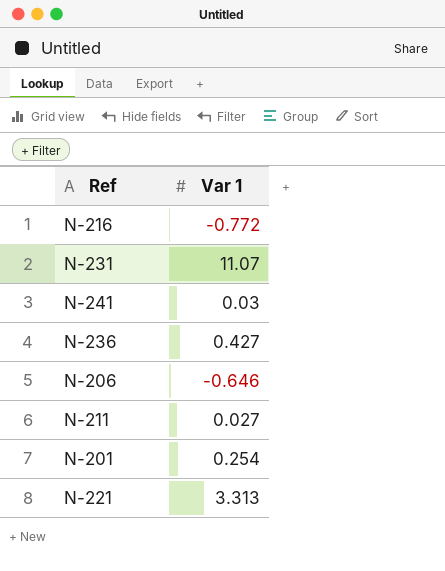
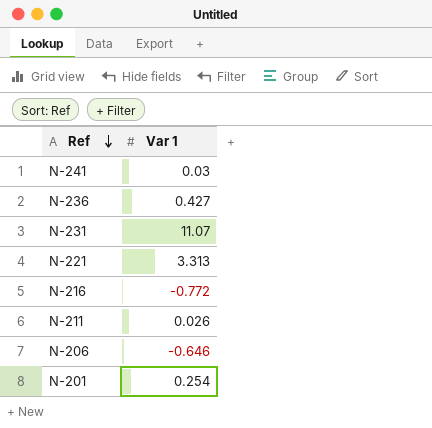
row order: none -> Ref descending
N-211 | Var 1: 0.027 -> 0.026

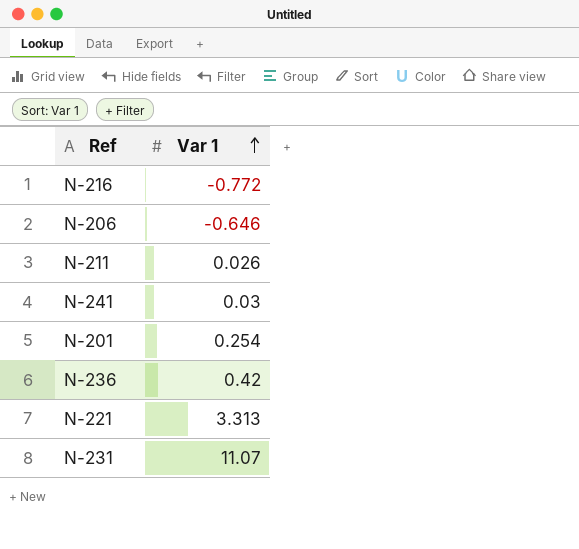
row order: Ref descending -> Var 1 ascending
N-236 | Var 1: 0.427 -> 0.42

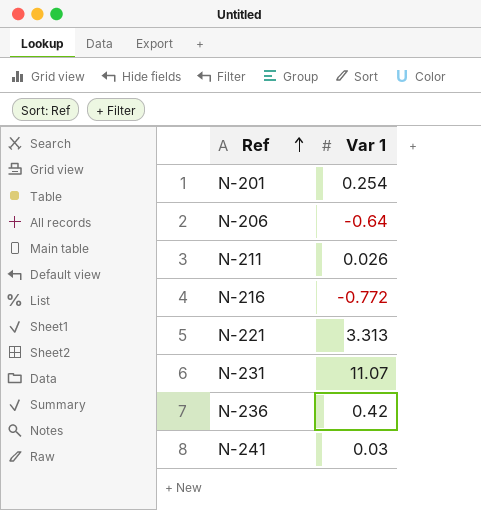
row order: Var 1 ascending -> Ref ascending
N-206 | Var 1: -0.646 -> -0.64

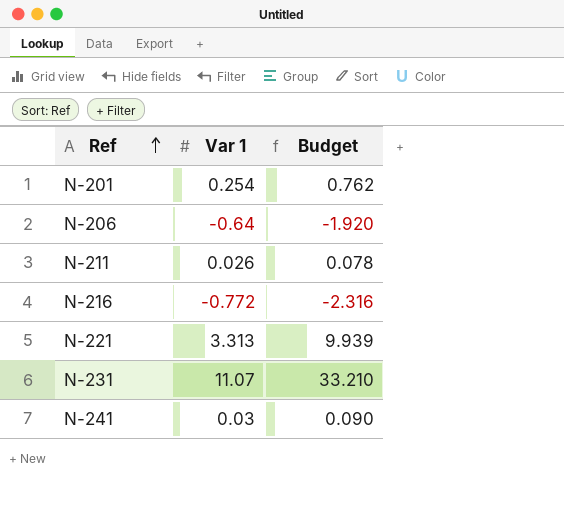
column Budget | formula: none -> [Var 1] * 3
row N-236: 0.42 -> none

